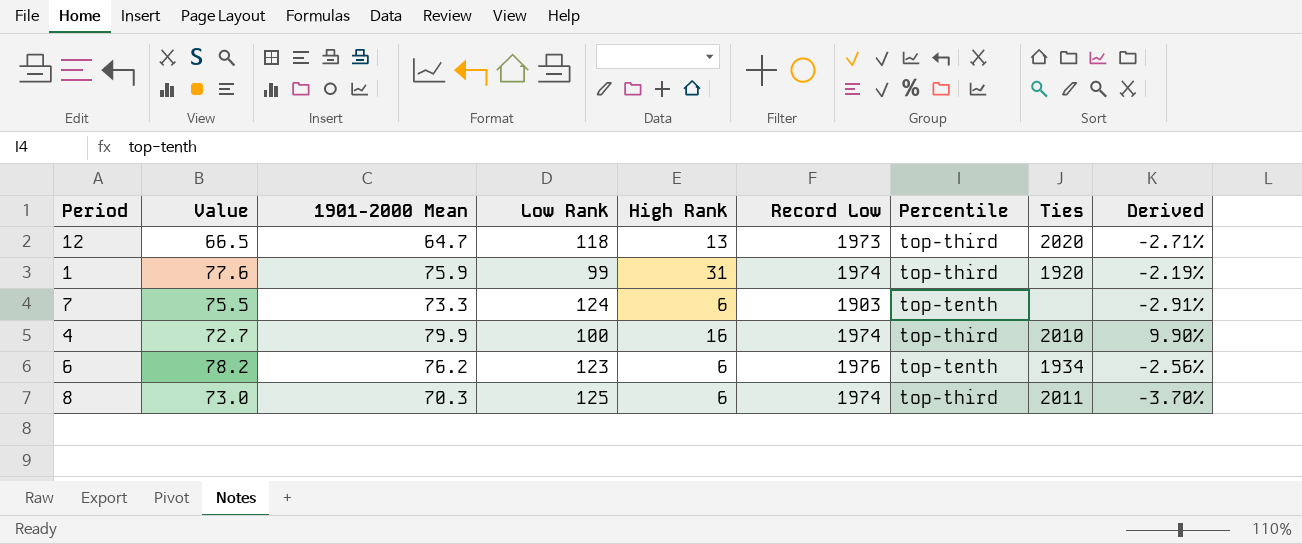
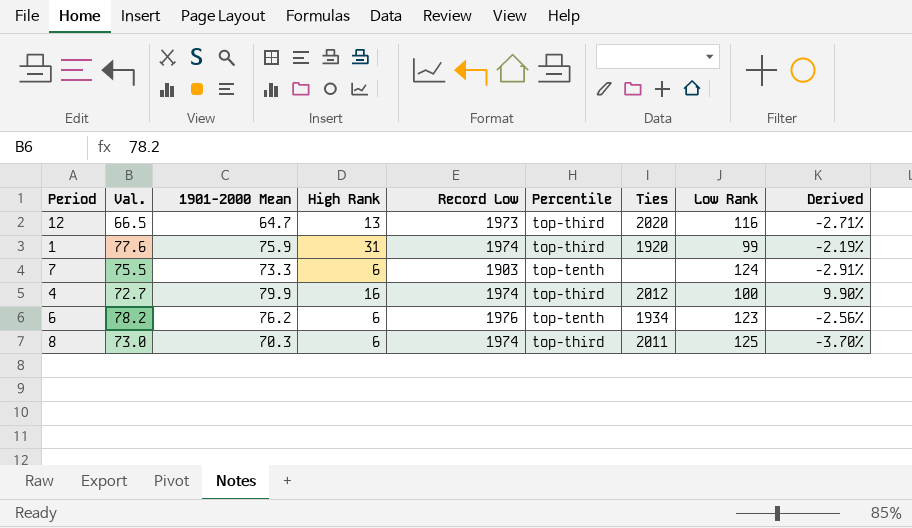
column name: Value -> Val.
column Low Rank | position: 4 -> 8
12 | Low Rank: 118 -> 116
4 | Ties: 2010 -> 2012

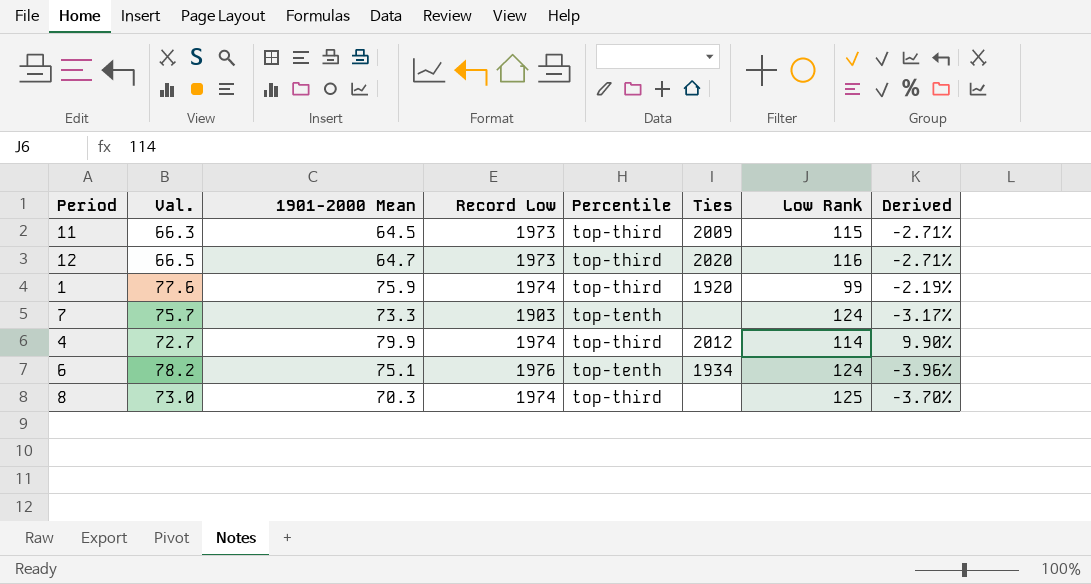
column High Rank | position: 4 -> none
row 11: none -> 66.3 | 64.5 | 1973 | top-third | 2009 | 115 | -2.71%
7 | Val.: 75.5 -> 75.7
7 | Derived: -2.91% -> -3.17%
4 | Low Rank: 100 -> 114
6 | 1901-2000 Mean: 76.2 -> 75.1
6 | Low Rank: 123 -> 124
6 | Derived: -2.56% -> -3.96%
8 | Ties: 2011 -> none

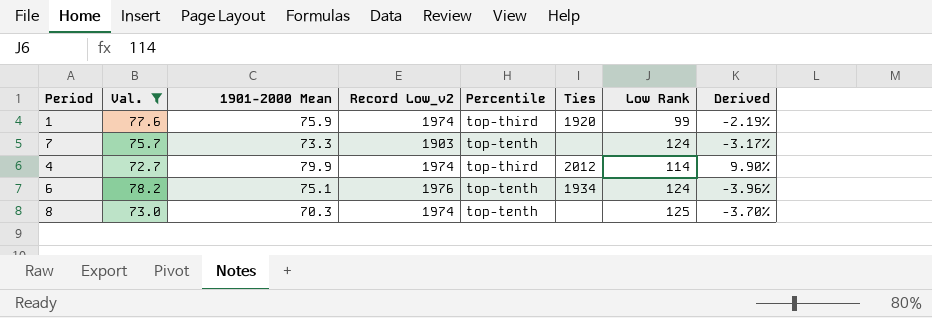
filter: none -> Val. >= 72.7
column name: Record Low -> Record Low_v2
8 | Percentile: top-third -> top-tenth

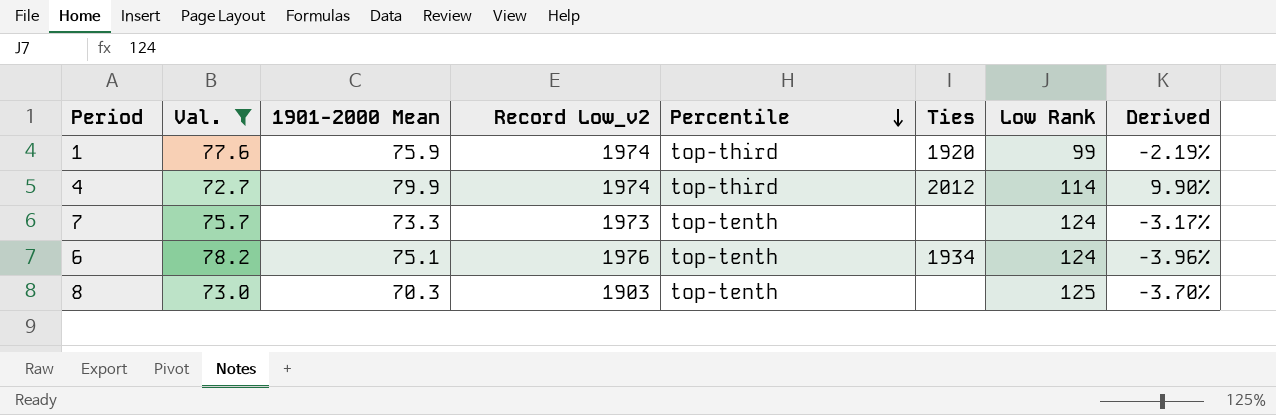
row order: none -> Percentile descending
7 | Record Low_v2: 1903 -> 1973
8 | Record Low_v2: 1974 -> 1903

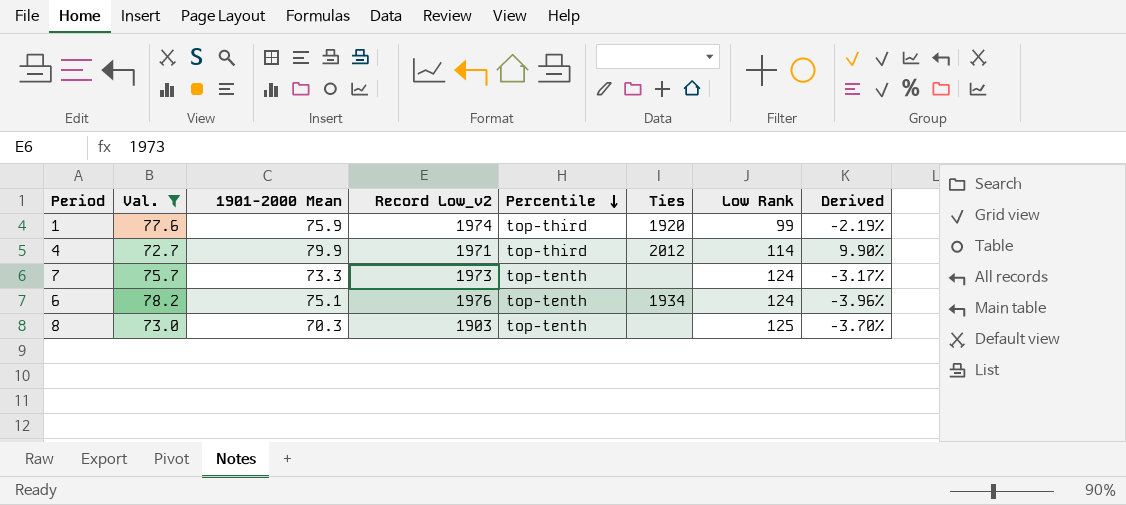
4 | Record Low_v2: 1974 -> 1971

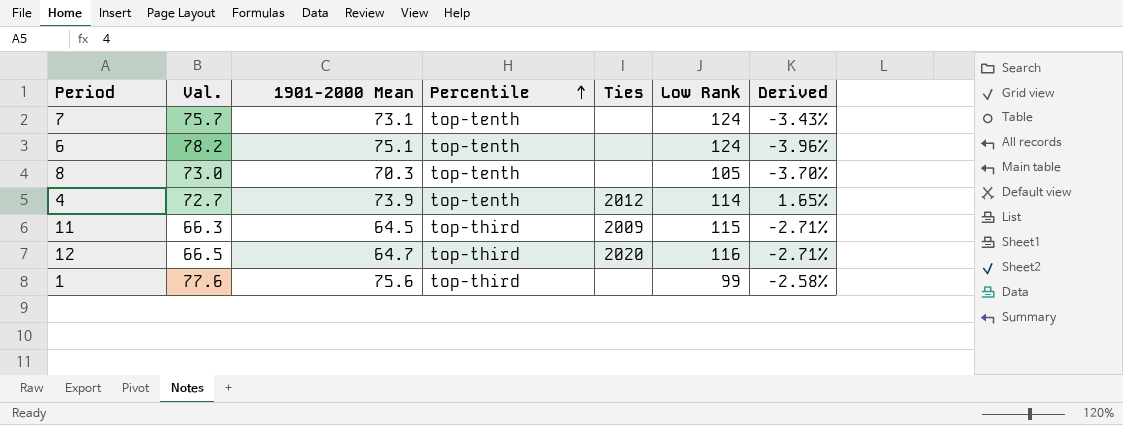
filter: Val. >= 72.7 -> none
row order: Percentile descending -> Percentile ascending
column Record Low_v2 | position: 4 -> none
7 | 1901-2000 Mean: 73.3 -> 73.1
7 | Derived: -3.17% -> -3.43%
6 | Ties: 1934 -> none
8 | Low Rank: 125 -> 105
4 | 1901-2000 Mean: 79.9 -> 73.9
4 | Percentile: top-third -> top-tenth
4 | Derived: 9.90% -> 1.65%
1 | 1901-2000 Mean: 75.9 -> 75.6
1 | Ties: 1920 -> none
1 | Derived: -2.19% -> -2.58%

